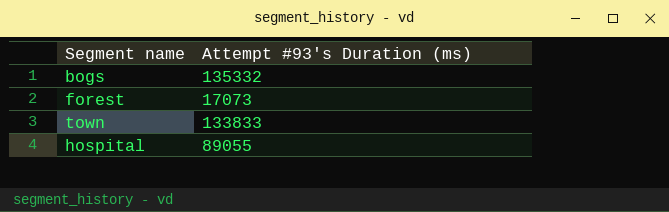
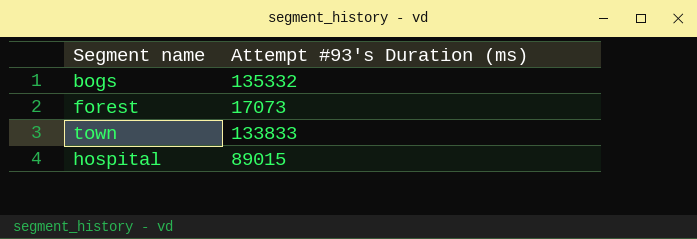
hospital | Attempt #93's Duration (ms): 89055 -> 89015

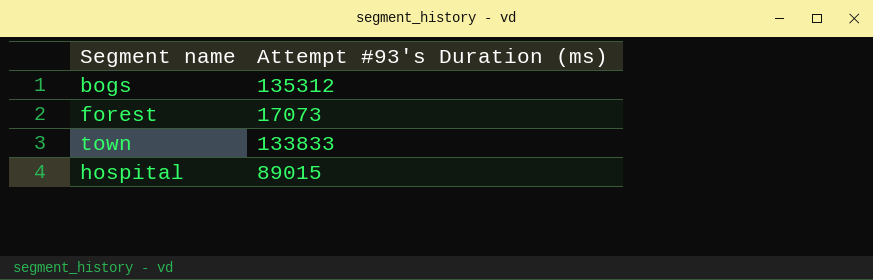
bogs | Attempt #93's Duration (ms): 135332 -> 135312

